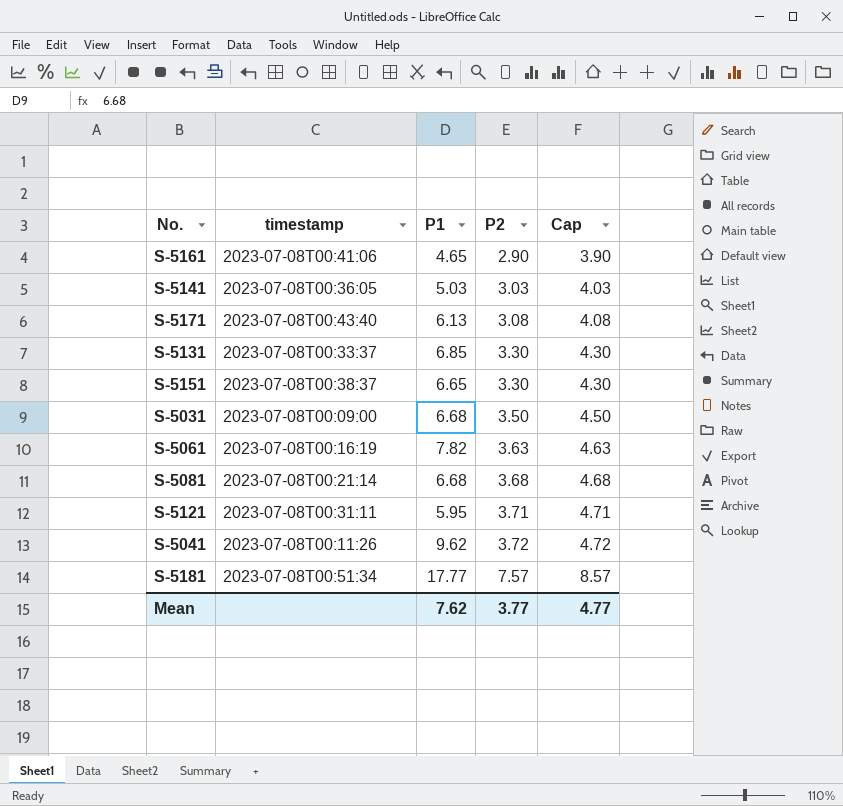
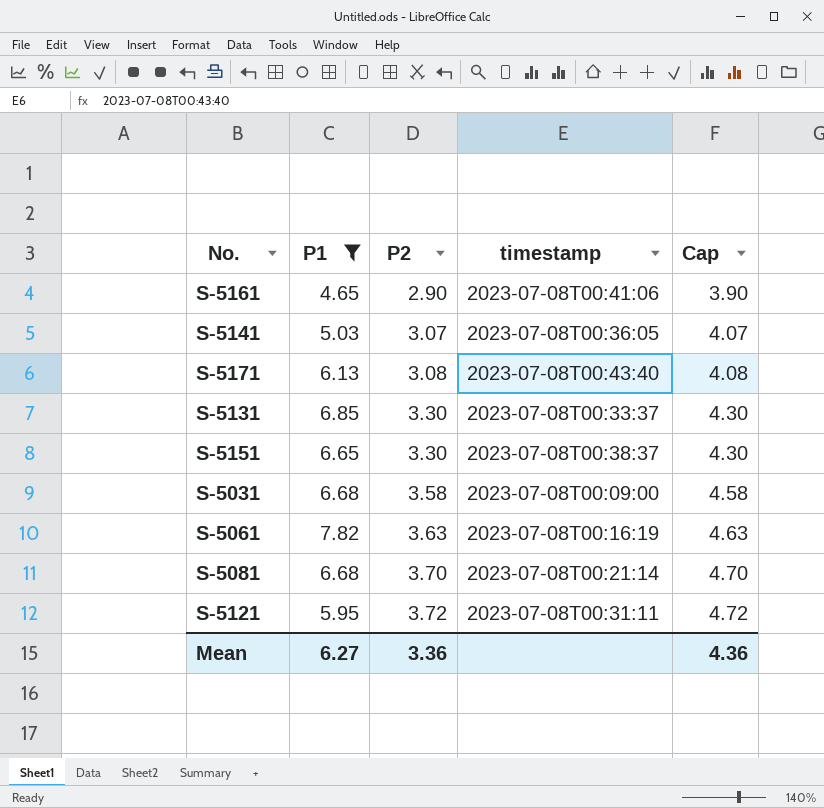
filter: none -> P1 <= 7.82
column timestamp | position: 2 -> 4
S-5141 | P2: 3.03 -> 3.07
S-5141 | Cap: 4.03 -> 4.07
S-5031 | P2: 3.50 -> 3.58
S-5031 | Cap: 4.50 -> 4.58
S-5081 | P2: 3.68 -> 3.70
S-5081 | Cap: 4.68 -> 4.70
S-5121 | P2: 3.71 -> 3.72
S-5121 | Cap: 4.71 -> 4.72
Mean | P1: 7.62 -> 6.27
Mean | P2: 3.77 -> 3.36
Mean | Cap: 4.77 -> 4.36

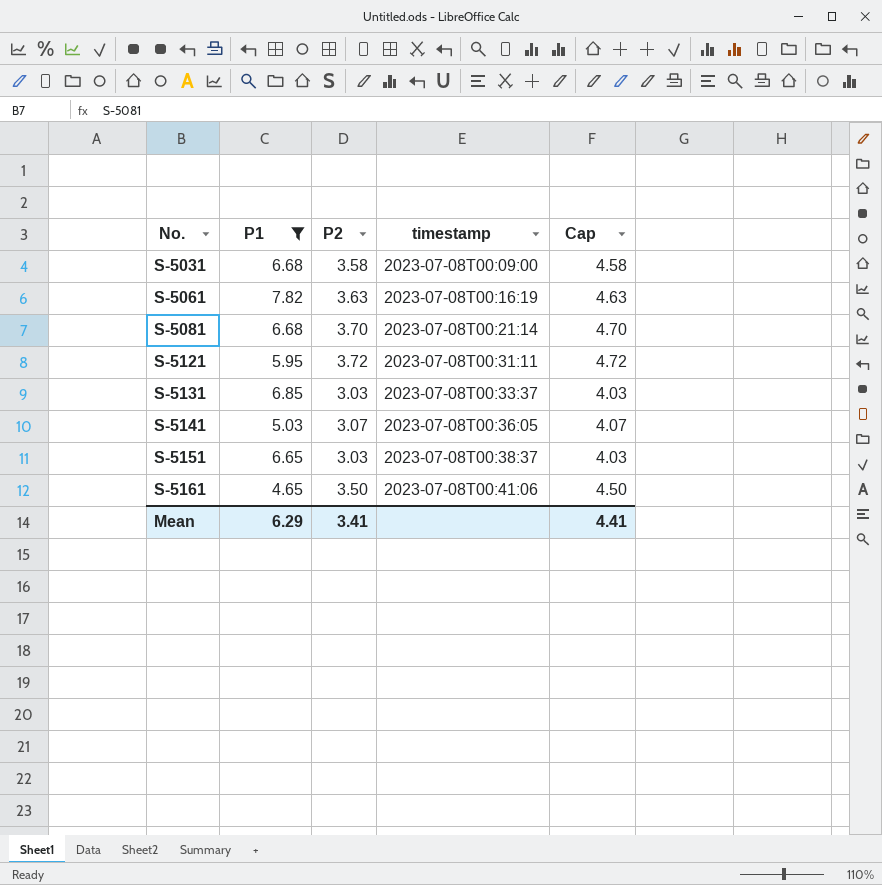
row order: P2 ascending -> No. ascending
row S-5171: 6.13 | 3.08 | 2023-07-08T00:43:40 | 4.08 -> none
S-5131 | P2: 3.30 -> 3.03
S-5131 | Cap: 4.30 -> 4.03
S-5151 | P2: 3.30 -> 3.03
S-5151 | Cap: 4.30 -> 4.03
S-5161 | P2: 2.90 -> 3.50
S-5161 | Cap: 3.90 -> 4.50
Mean | P1: 6.27 -> 6.29
Mean | P2: 3.36 -> 3.41
Mean | Cap: 4.36 -> 4.41

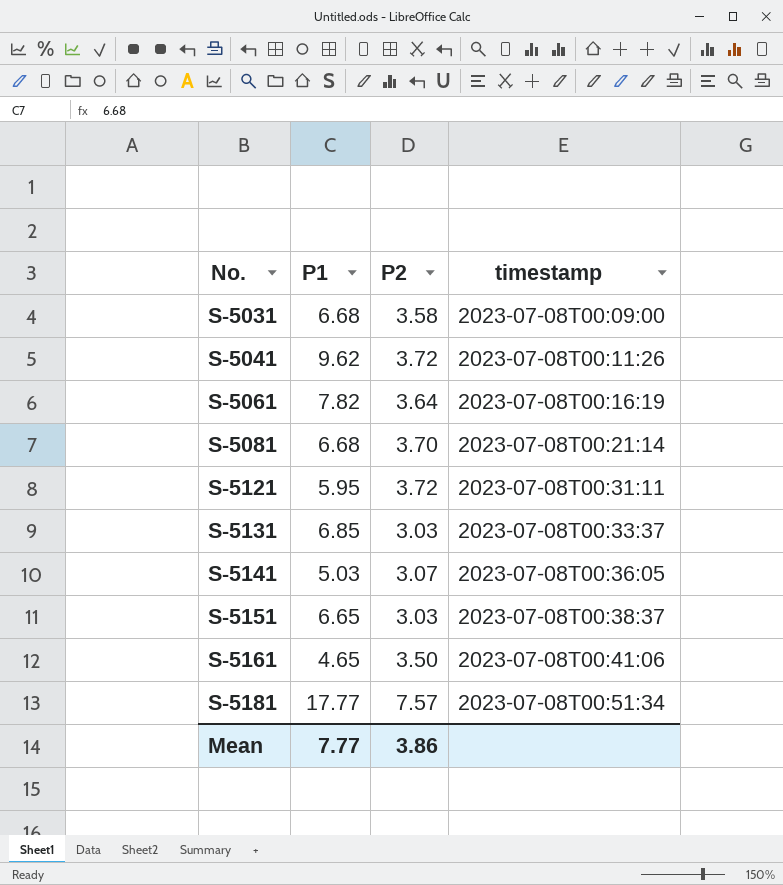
filter: P1 <= 7.82 -> none
column Cap | formula: [P2] + 1 -> none
S-5061 | P2: 3.63 -> 3.64
Mean | P1: 6.29 -> 7.77
Mean | P2: 3.41 -> 3.86

